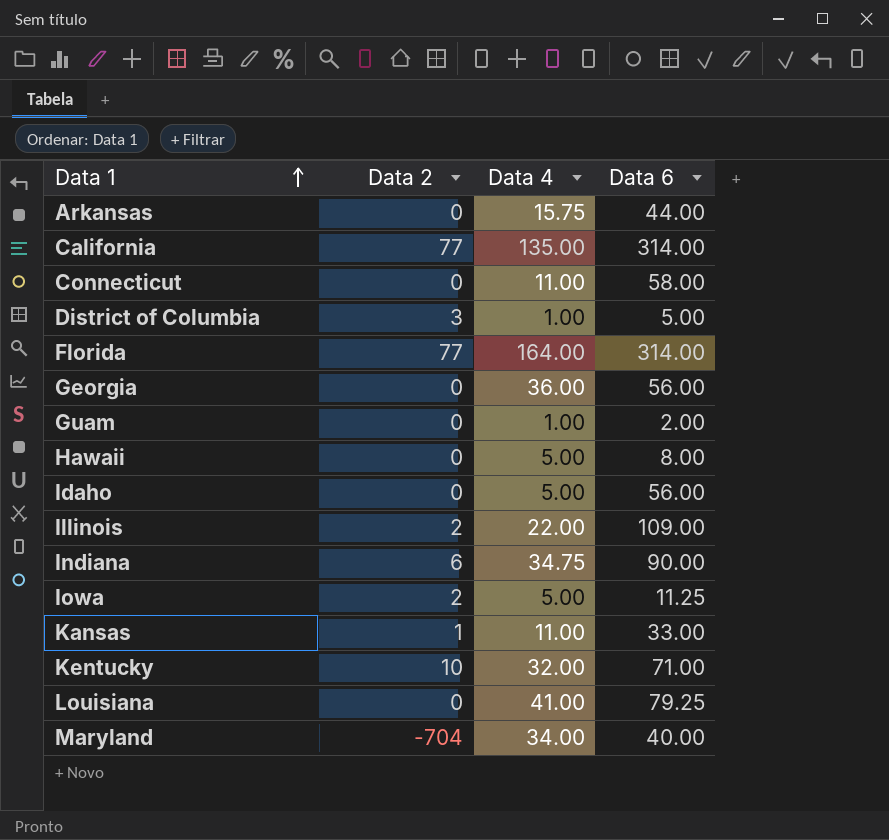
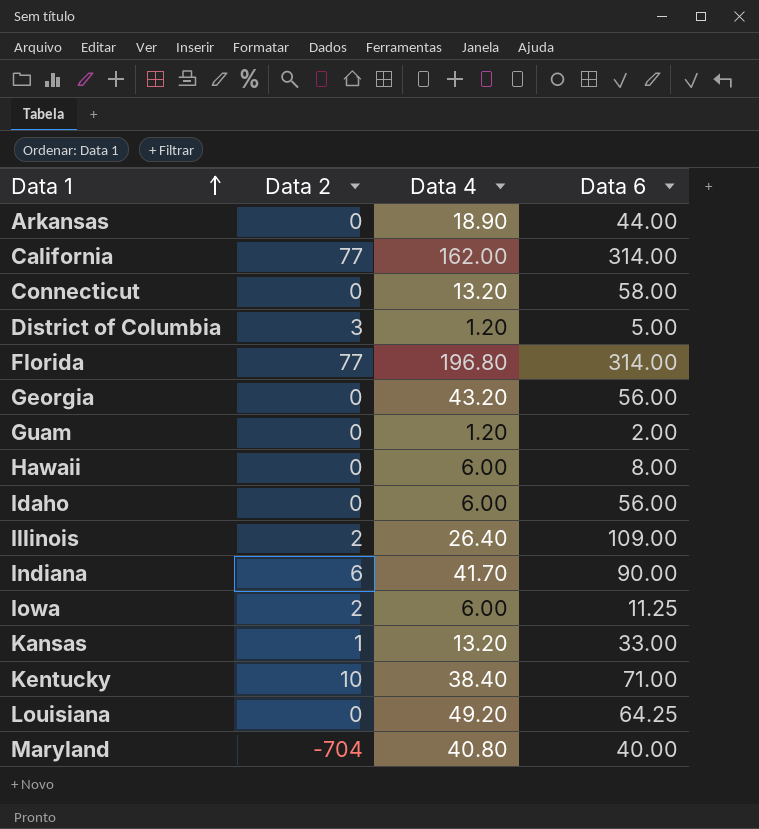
Arkansas | Data 4: 15.75 -> 18.90
California | Data 4: 135.00 -> 162.00
Connecticut | Data 4: 11.00 -> 13.20
District of Columbia | Data 4: 1.00 -> 1.20
Florida | Data 4: 164.00 -> 196.80
Georgia | Data 4: 36.00 -> 43.20
Guam | Data 4: 1.00 -> 1.20
Hawaii | Data 4: 5.00 -> 6.00
Idaho | Data 4: 5.00 -> 6.00
Illinois | Data 4: 22.00 -> 26.40
Indiana | Data 4: 34.75 -> 41.70
Iowa | Data 4: 5.00 -> 6.00
Kansas | Data 4: 11.00 -> 13.20
Kentucky | Data 4: 32.00 -> 38.40
Louisiana | Data 4: 41.00 -> 49.20
Louisiana | Data 6: 79.25 -> 64.25
Maryland | Data 4: 34.00 -> 40.80

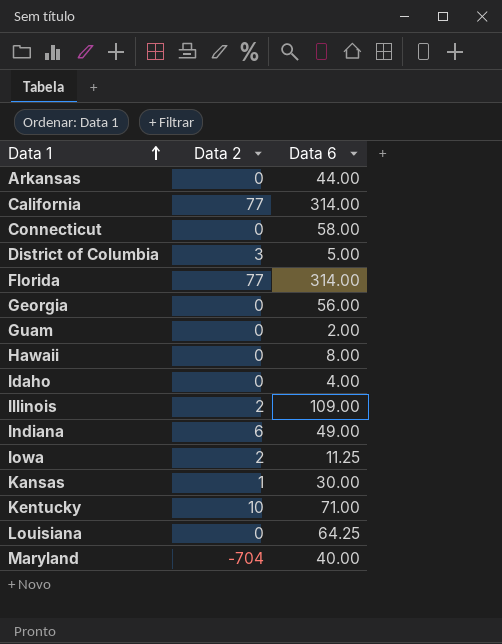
column Data 4 | position: 3 -> none
Idaho | Data 6: 56.00 -> 4.00
Indiana | Data 6: 90.00 -> 49.00
Kansas | Data 6: 33.00 -> 30.00

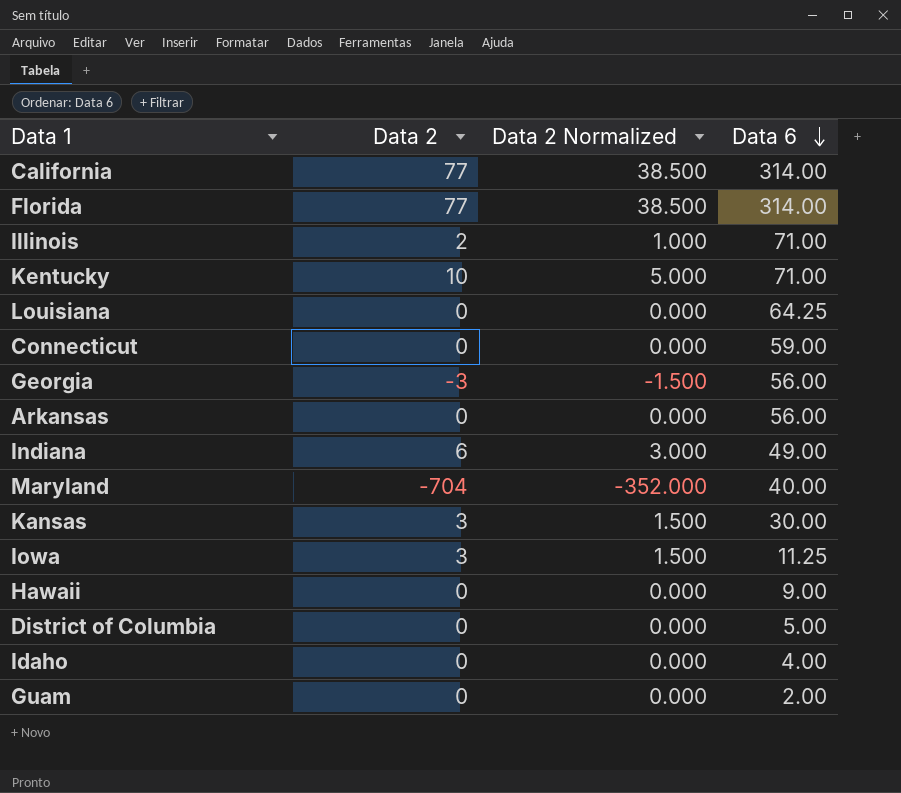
row order: Data 1 ascending -> Data 6 descending
column Data 2 Normalized | formula: none -> [Data 2] * 0.5
Illinois | Data 6: 109.00 -> 71.00
Connecticut | Data 6: 58.00 -> 59.00
Georgia | Data 2: 0 -> -3
Arkansas | Data 6: 44.00 -> 56.00
Kansas | Data 2: 1 -> 3
Iowa | Data 2: 2 -> 3
Hawaii | Data 6: 8.00 -> 9.00
District of Columbia | Data 2: 3 -> 0

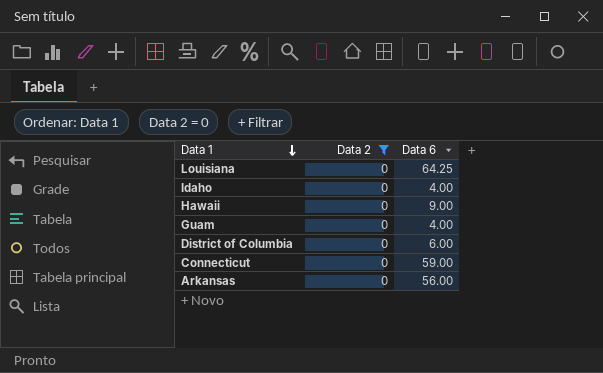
filter: none -> Data 2 = 0
row order: Data 6 descending -> Data 1 descending
column Data 2 Normalized | formula: [Data 2] * 0.5 -> none
Guam | Data 6: 2.00 -> 4.00
District of Columbia | Data 6: 5.00 -> 6.00

